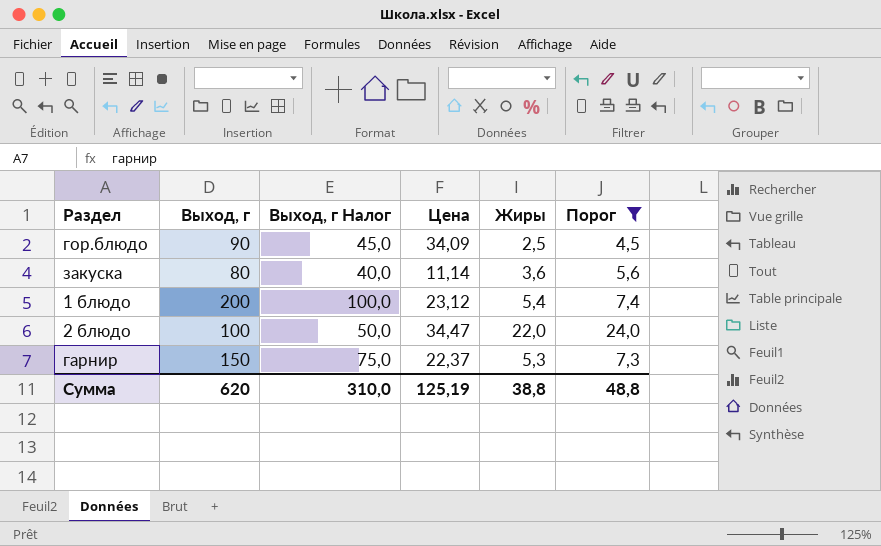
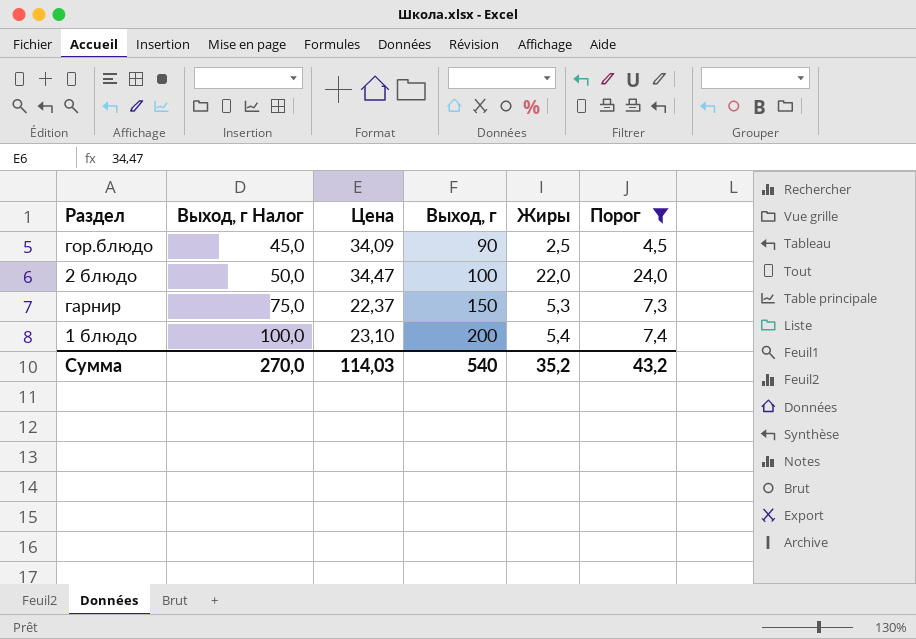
row order: none -> Выход, г Налог ascending
column Выход, г | position: 2 -> 4
row закуска: 80 | 40,0 | 11,14 | 3,6 | 5,6 -> none
1 блюдо | Цена: 23,12 -> 23,10
Сумма | Выход, г Налог: 310,0 -> 270,0
Сумма | Цена: 125,19 -> 114,03
Сумма | Выход, г: 620 -> 540
Сумма | Жиры: 38,8 -> 35,2
Сумма | Порог: 48,8 -> 43,2

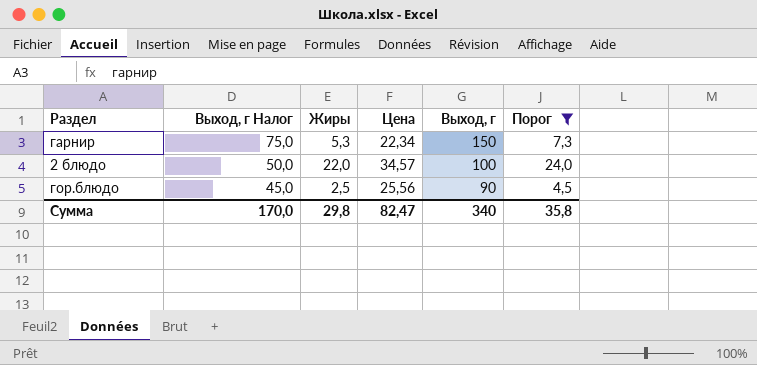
row order: Выход, г Налог ascending -> Выход, г Налог descending
column Жиры | position: 5 -> 3
row 1 блюдо: 100,0 | 23,10 | 200 | 5,4 | 7,4 -> none
гарнир | Цена: 22,37 -> 22,34
2 блюдо | Цена: 34,47 -> 34,57
гор.блюдо | Цена: 34,09 -> 25,56
Сумма | Выход, г Налог: 270,0 -> 170,0
Сумма | Жиры: 35,2 -> 29,8
Сумма | Цена: 114,03 -> 82,47
Сумма | Выход, г: 540 -> 340
Сумма | Порог: 43,2 -> 35,8

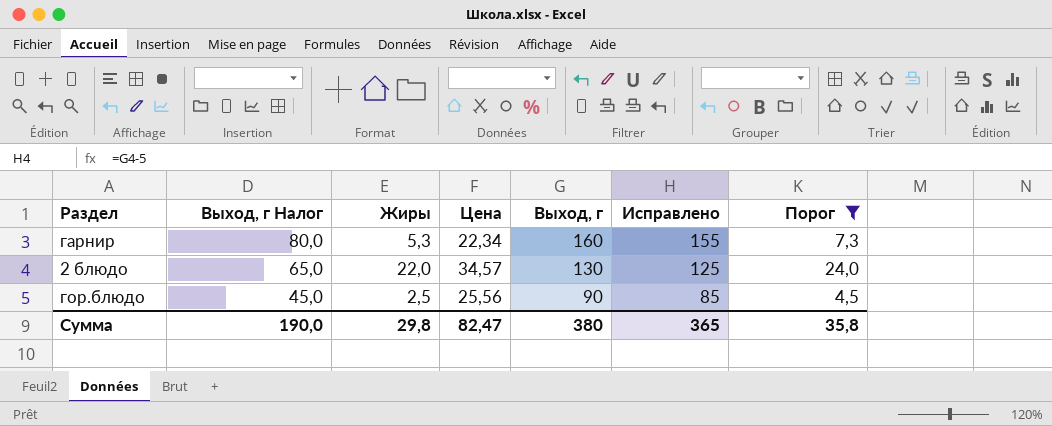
column Исправлено | formula: none -> [Выход, г] - 5
гарнир | Выход, г Налог: 75,0 -> 80,0
гарнир | Выход, г: 150 -> 160
2 блюдо | Выход, г Налог: 50,0 -> 65,0
2 блюдо | Выход, г: 100 -> 130
Сумма | Выход, г Налог: 170,0 -> 190,0
Сумма | Выход, г: 340 -> 380

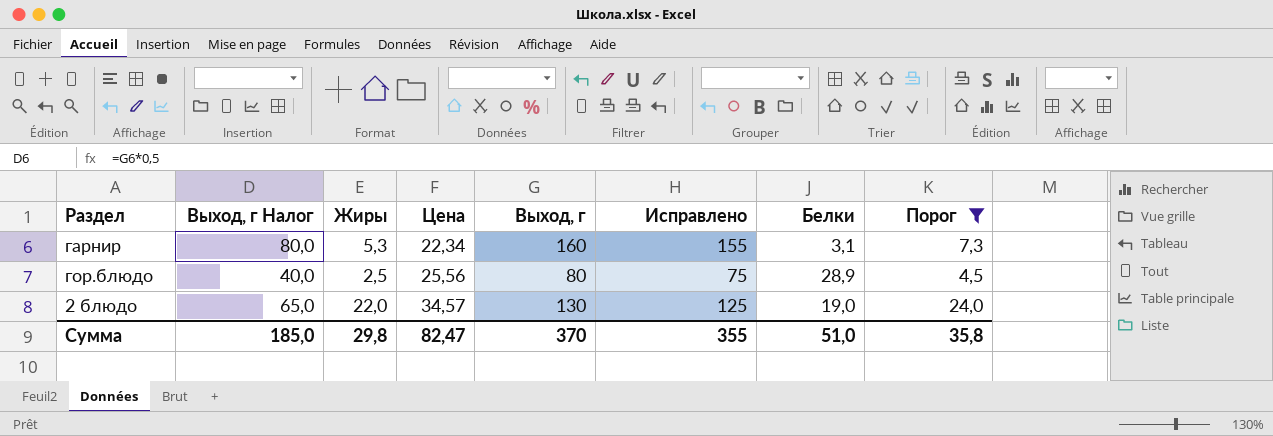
row order: Выход, г Налог descending -> Цена ascending
column Белки | position: none -> 7
гор.блюдо | Выход, г Налог: 45,0 -> 40,0
гор.блюдо | Выход, г: 90 -> 80
гор.блюдо | Исправлено: 85 -> 75
Сумма | Выход, г Налог: 190,0 -> 185,0
Сумма | Выход, г: 380 -> 370
Сумма | Исправлено: 365 -> 355

